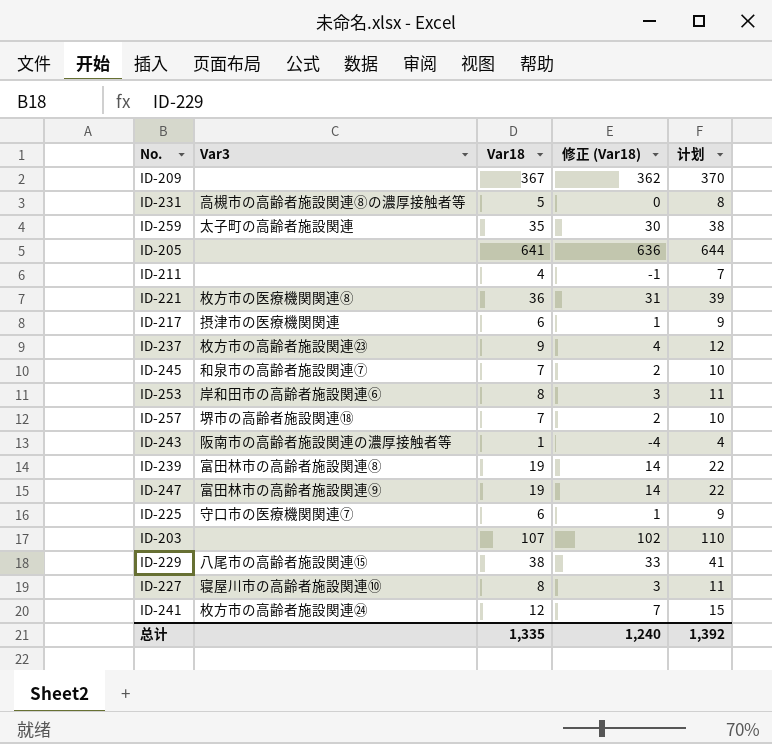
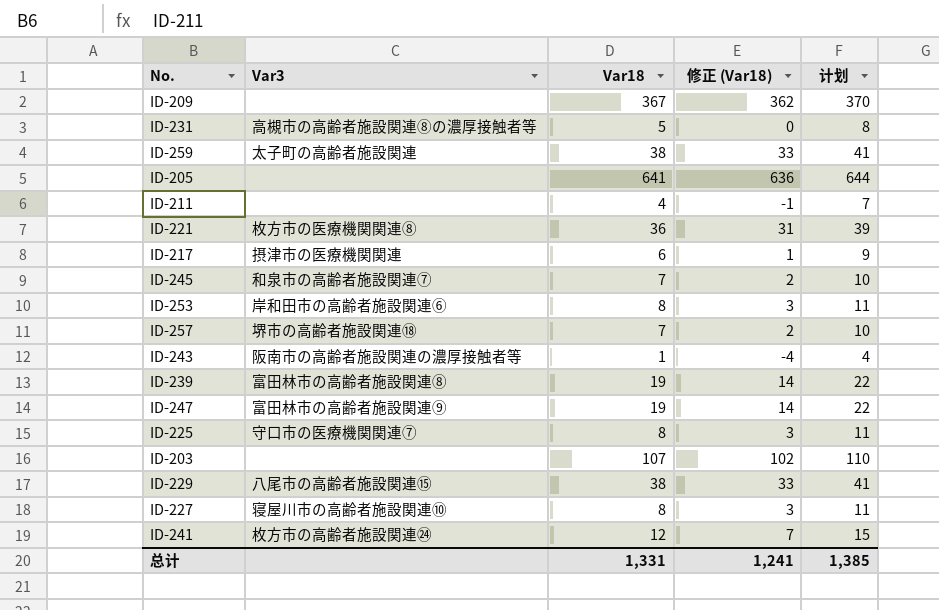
row ID-237: 枚方市の高齢者施設関連㉓ | 9 | 4 | 12 -> none
ID-259 | Var18: 35 -> 38
ID-259 | 修正 (Var18): 30 -> 33
ID-259 | 计划: 38 -> 41
ID-225 | Var18: 6 -> 8
ID-225 | 修正 (Var18): 1 -> 3
ID-225 | 计划: 9 -> 11
总计 | Var18: 1,335 -> 1,331
总计 | 修正 (Var18): 1,240 -> 1,241
总计 | 计划: 1,392 -> 1,385

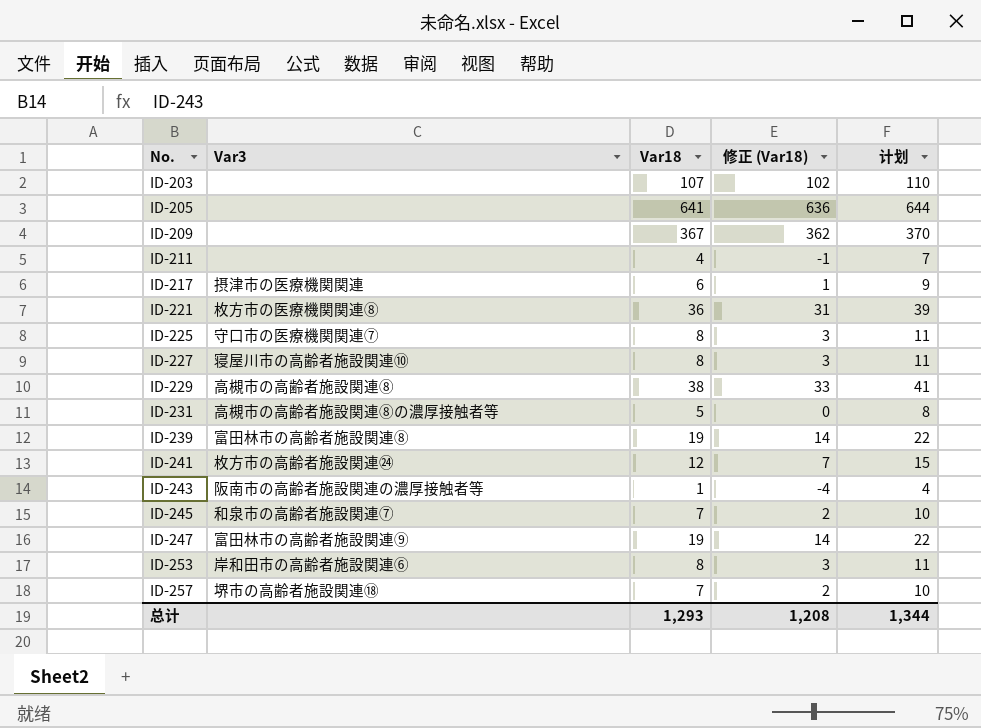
row order: none -> No. ascending
row ID-259: 太子町の高齢者施設関連 | 38 | 33 | 41 -> none
ID-229 | Var3: 八尾市の高齢者施設関連⑮ -> 高槻市の高齢者施設関連⑧
总计 | Var18: 1,331 -> 1,293
总计 | 修正 (Var18): 1,241 -> 1,208
总计 | 计划: 1,385 -> 1,344

